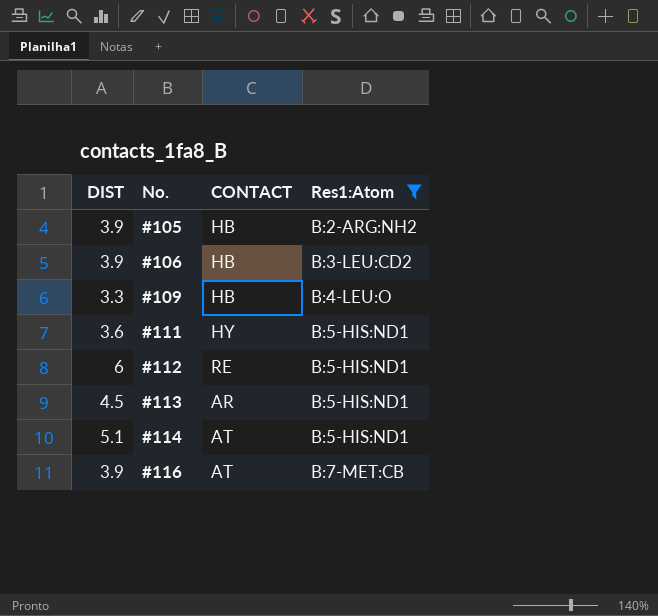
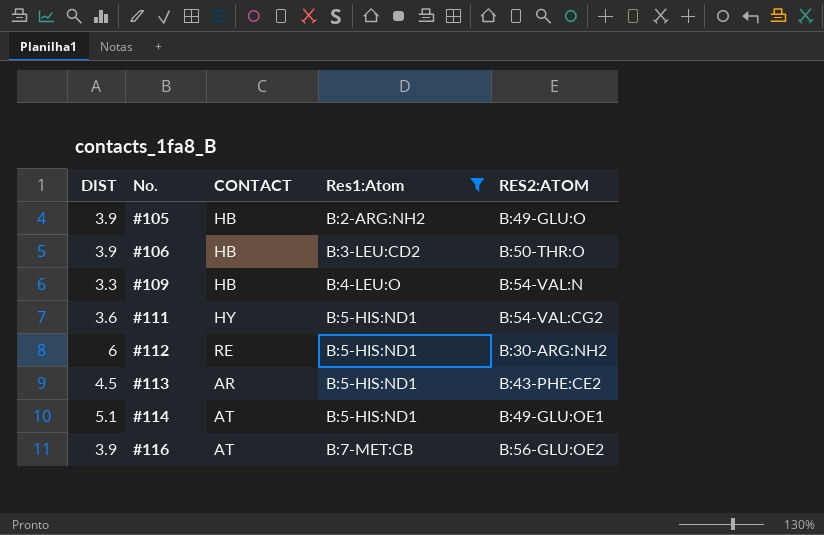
column RES2:ATOM | position: none -> 5

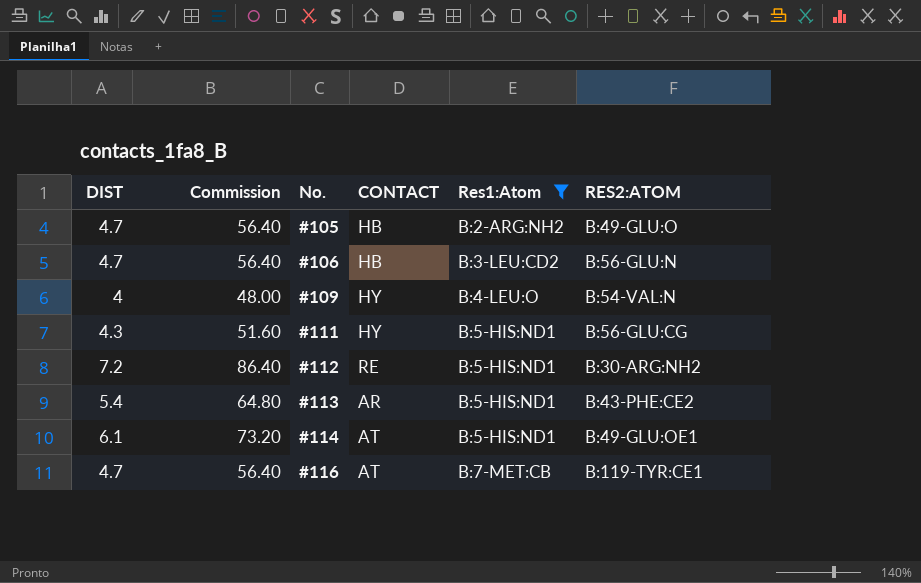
column Commission | formula: none -> [DIST] * 12
#105 | DIST: 3.9 -> 4.7
#106 | DIST: 3.9 -> 4.7
#106 | RES2:ATOM: B:50-THR:O -> B:56-GLU:N
#109 | DIST: 3.3 -> 4
#109 | CONTACT: HB -> HY
#111 | DIST: 3.6 -> 4.3
#111 | RES2:ATOM: B:54-VAL:CG2 -> B:56-GLU:CG
#112 | DIST: 6 -> 7.2
#113 | DIST: 4.5 -> 5.4
#114 | DIST: 5.1 -> 6.1
#116 | DIST: 3.9 -> 4.7
#116 | RES2:ATOM: B:56-GLU:OE2 -> B:119-TYR:CE1

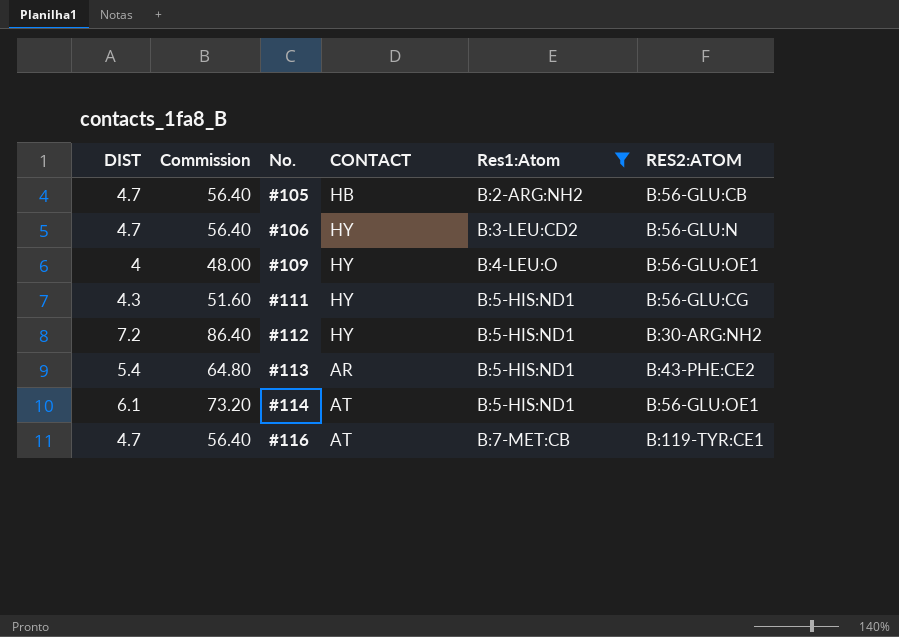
#105 | RES2:ATOM: B:49-GLU:O -> B:56-GLU:CB
#106 | CONTACT: HB -> HY
#109 | RES2:ATOM: B:54-VAL:N -> B:56-GLU:OE1
#112 | CONTACT: RE -> HY
#114 | RES2:ATOM: B:49-GLU:OE1 -> B:56-GLU:OE1

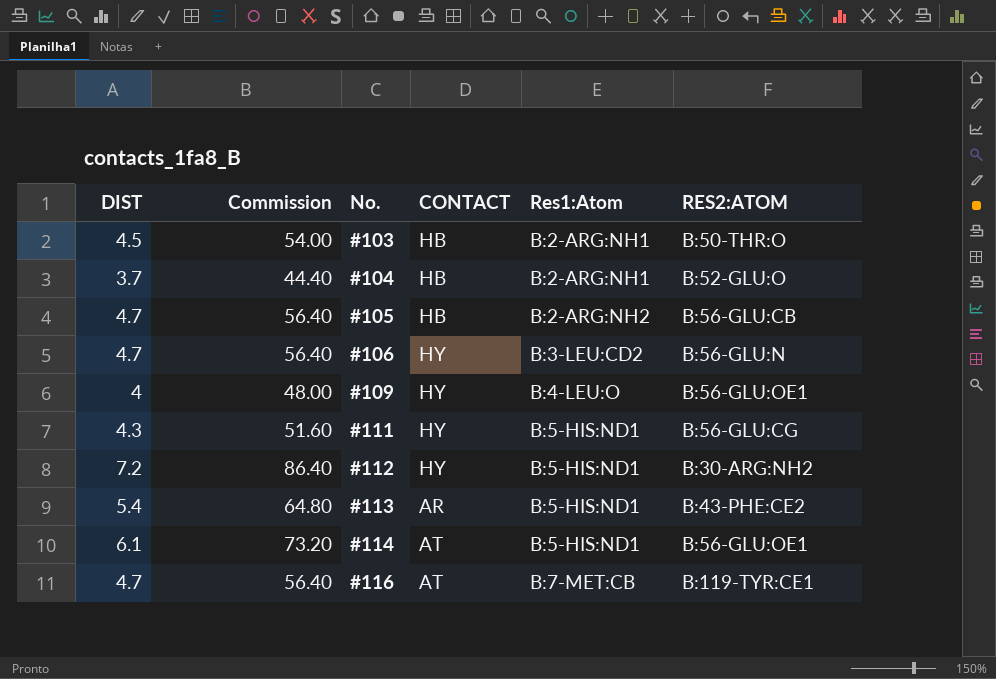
filter: Res1:Atom != B:2-ARG:NH1 -> none

